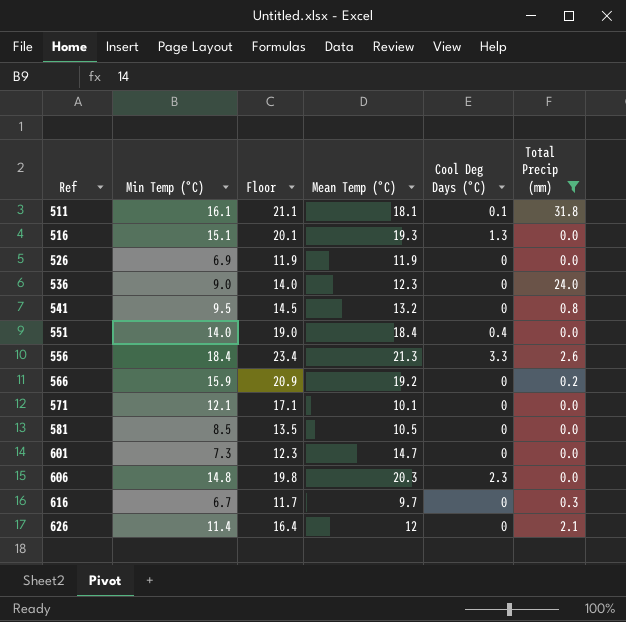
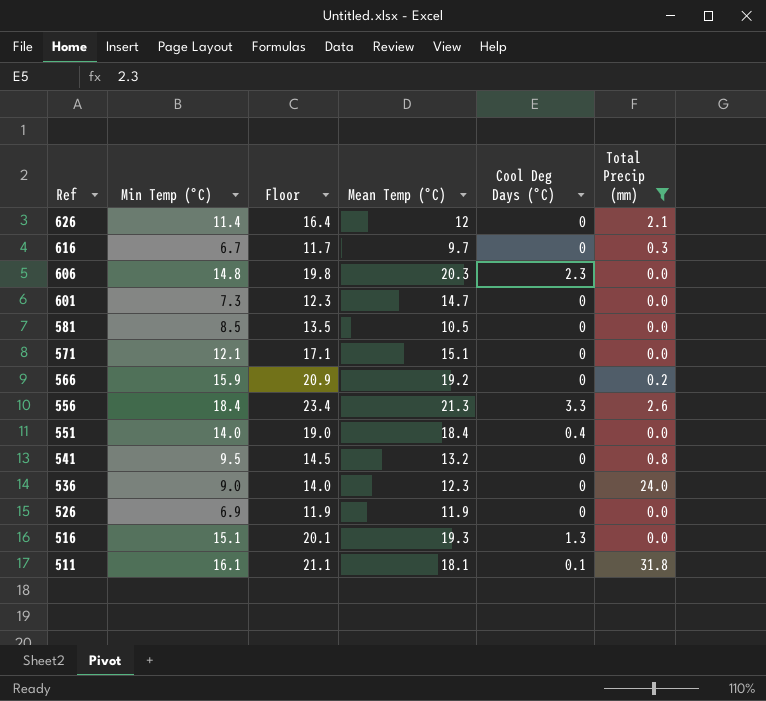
row order: Ref ascending -> Ref descending
571 | Mean Temp (°C): 10.1 -> 15.1

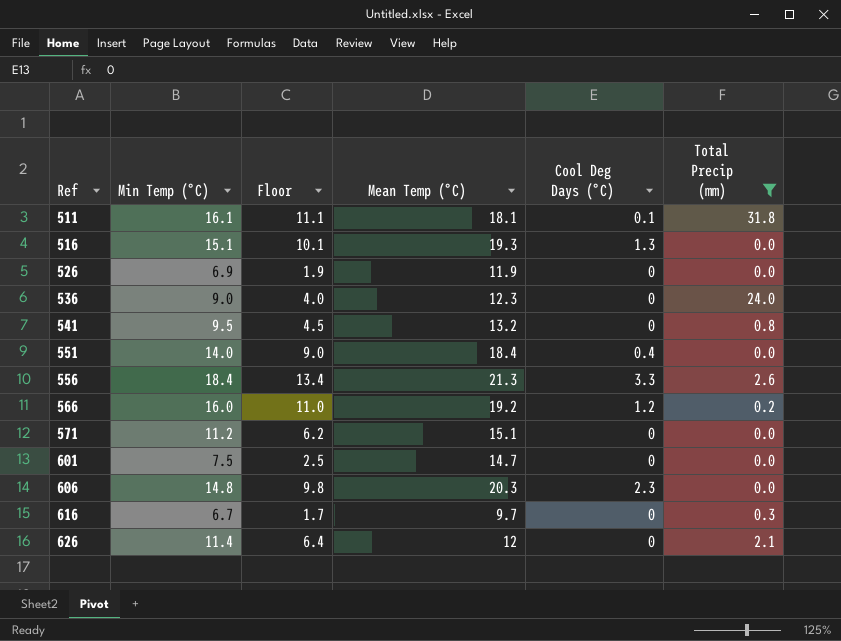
row order: Ref descending -> Ref ascending
column Floor | formula: [Min Temp (°C)] + 5 -> [Min Temp (°C)] - 5
row 581: 8.5 | 13.5 | 10.5 | 0 | 0.0 -> none
566 | Min Temp (°C): 15.9 -> 16.0
566 | Cool Deg Days (°C): 0 -> 1.2
571 | Min Temp (°C): 12.1 -> 11.2
601 | Min Temp (°C): 7.3 -> 7.5

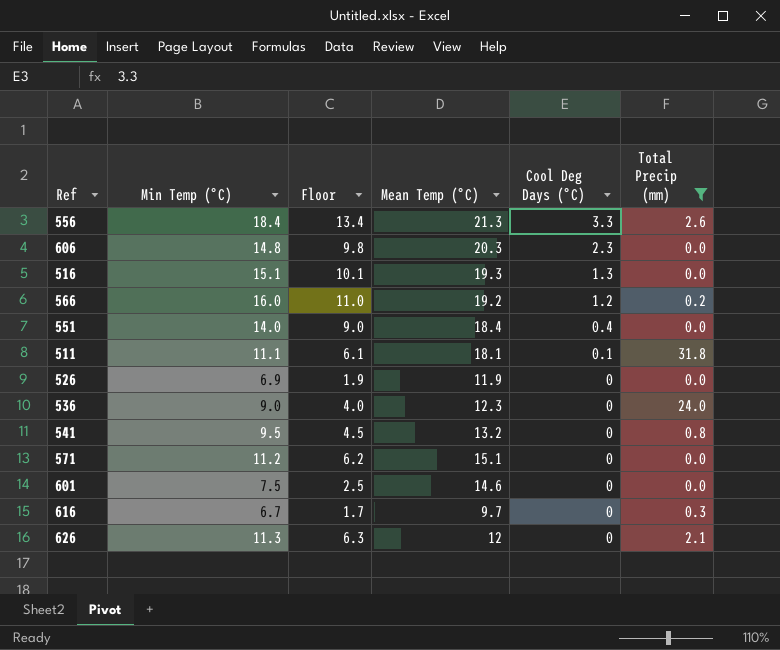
row order: Ref ascending -> Cool Deg Days (°C) descending
511 | Min Temp (°C): 16.1 -> 11.1
511 | Floor: 11.1 -> 6.1
601 | Mean Temp (°C): 14.7 -> 14.6
626 | Min Temp (°C): 11.4 -> 11.3
626 | Floor: 6.4 -> 6.3

